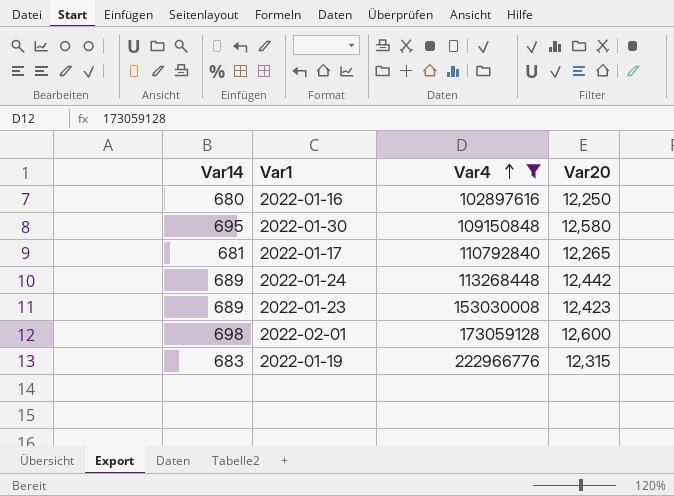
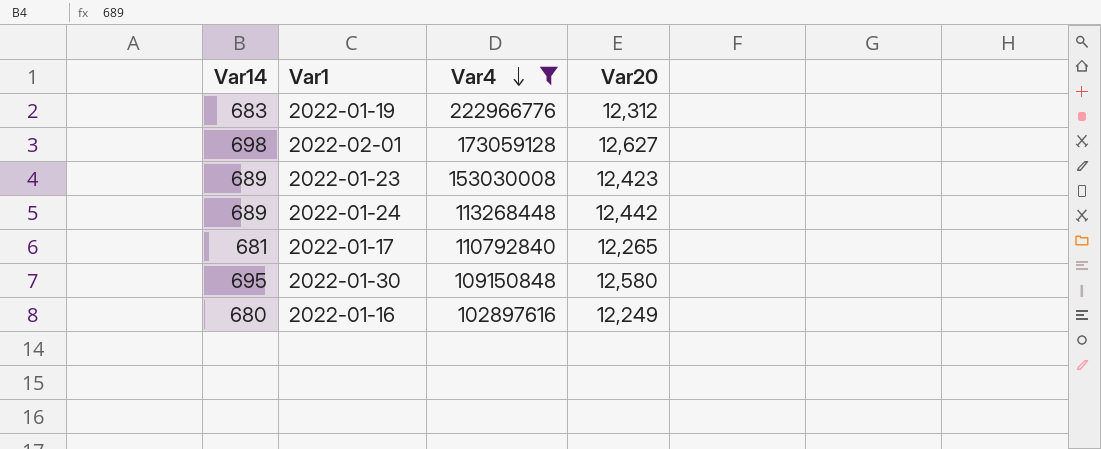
row order: Var4 ascending -> Var4 descending
2022-01-19 | Var20: 12,315 -> 12,312
2022-02-01 | Var20: 12,600 -> 12,627
2022-01-16 | Var20: 12,250 -> 12,249

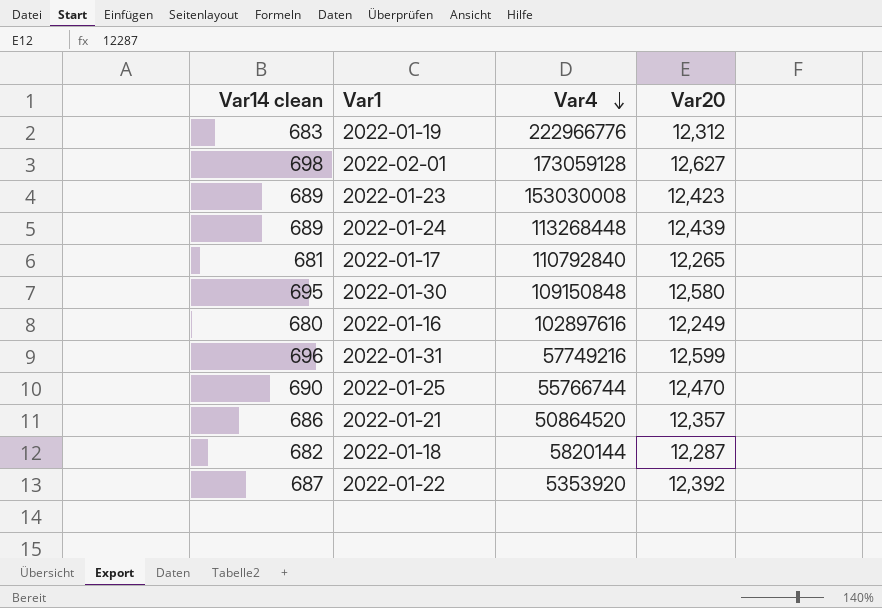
filter: Var4 >= 102897616 -> none
column name: Var14 -> Var14 clean
2022-01-24 | Var20: 12,442 -> 12,439

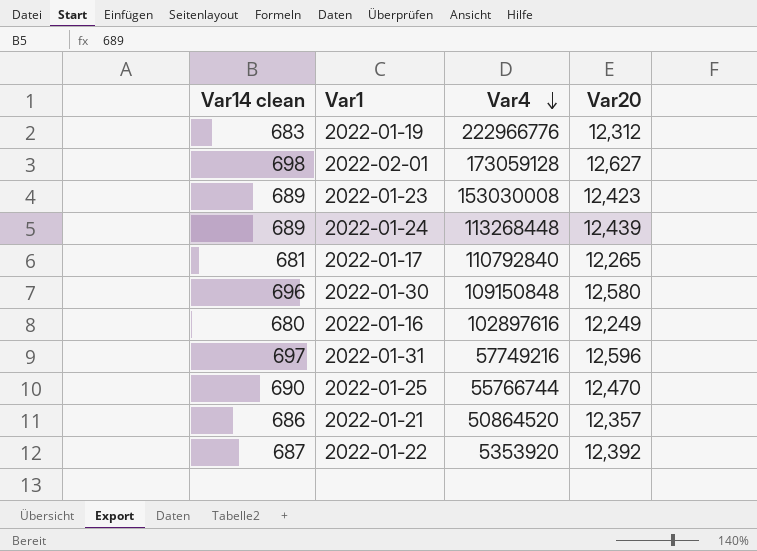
row 2022-01-18: 682 | 5820144 | 12,287 -> none
2022-01-30 | Var14 clean: 695 -> 696
2022-01-31 | Var14 clean: 696 -> 697
2022-01-31 | Var20: 12,599 -> 12,596

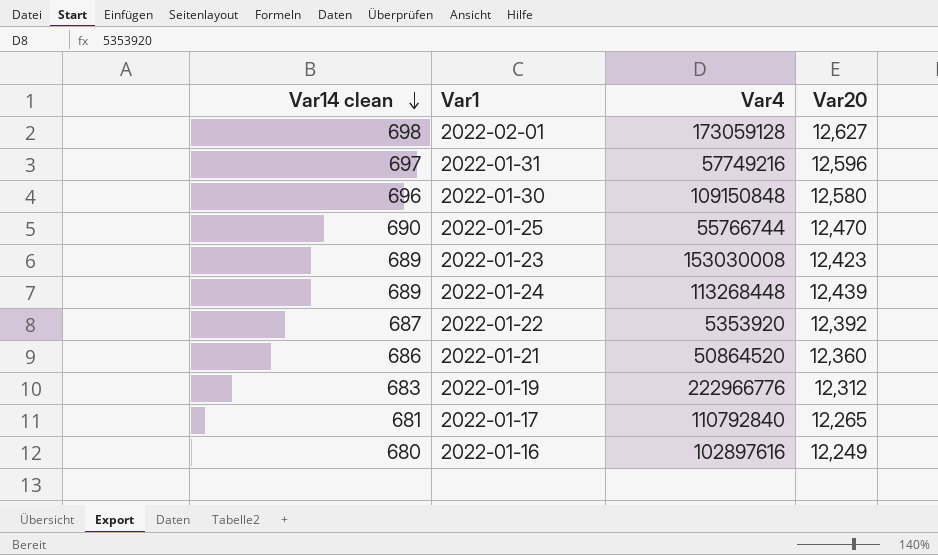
row order: Var4 descending -> Var14 clean descending
2022-01-21 | Var20: 12,357 -> 12,360

